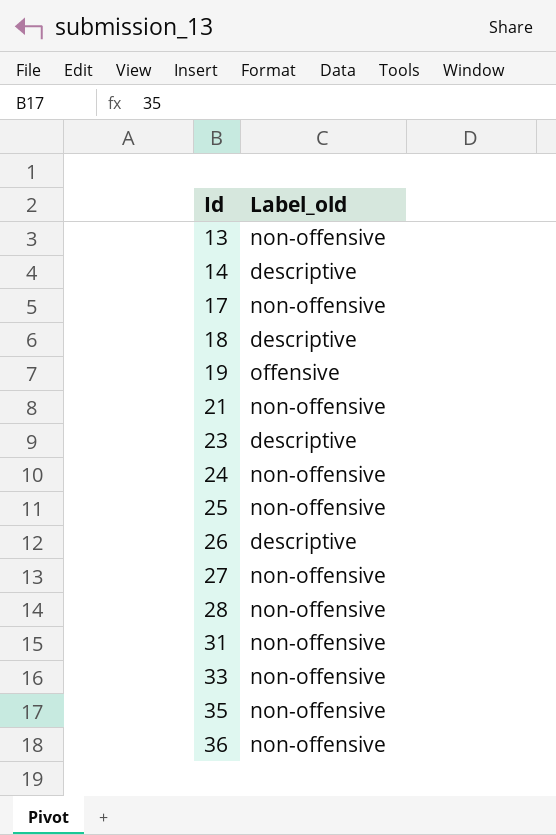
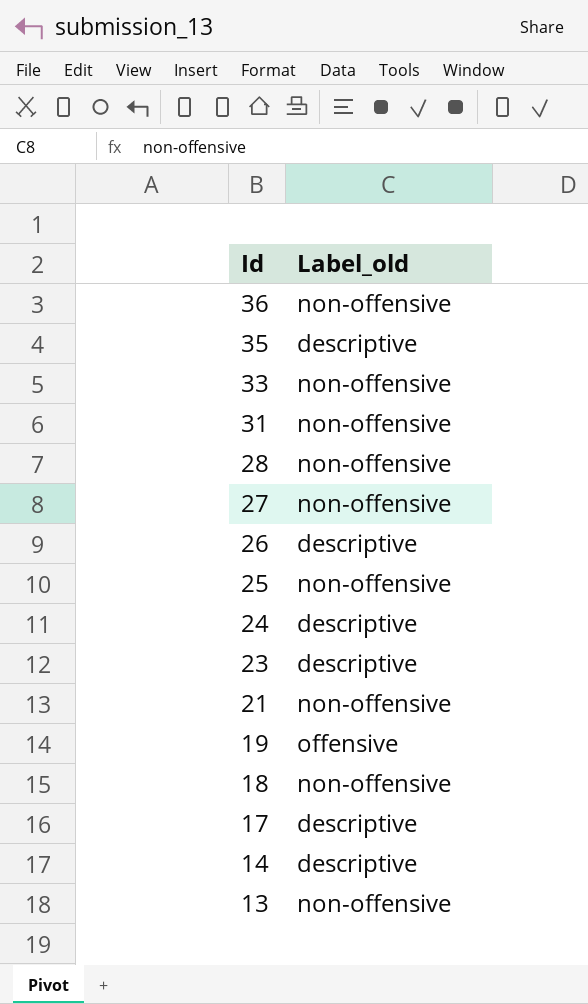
row order: Id ascending -> Id descending
35 | Label_old: non-offensive -> descriptive
24 | Label_old: non-offensive -> descriptive
18 | Label_old: descriptive -> non-offensive
17 | Label_old: non-offensive -> descriptive

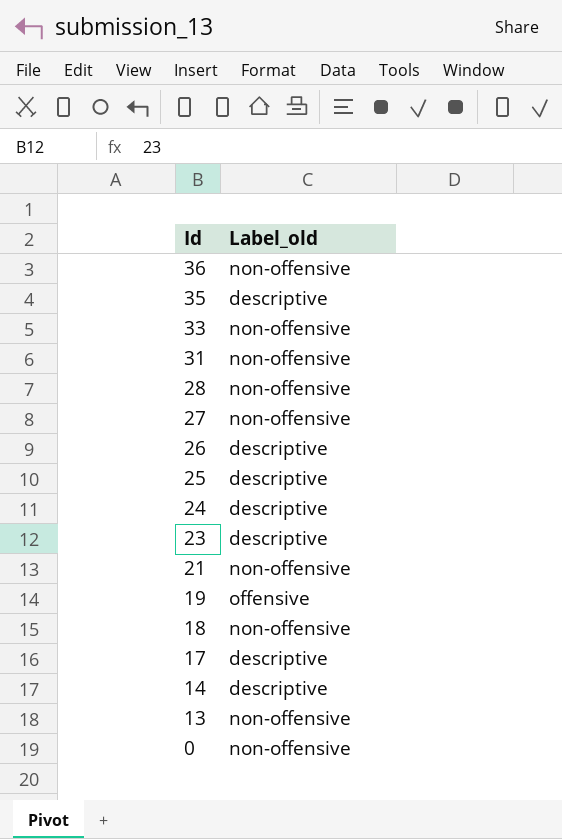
25 | Label_old: non-offensive -> descriptive
row 0: none -> non-offensive

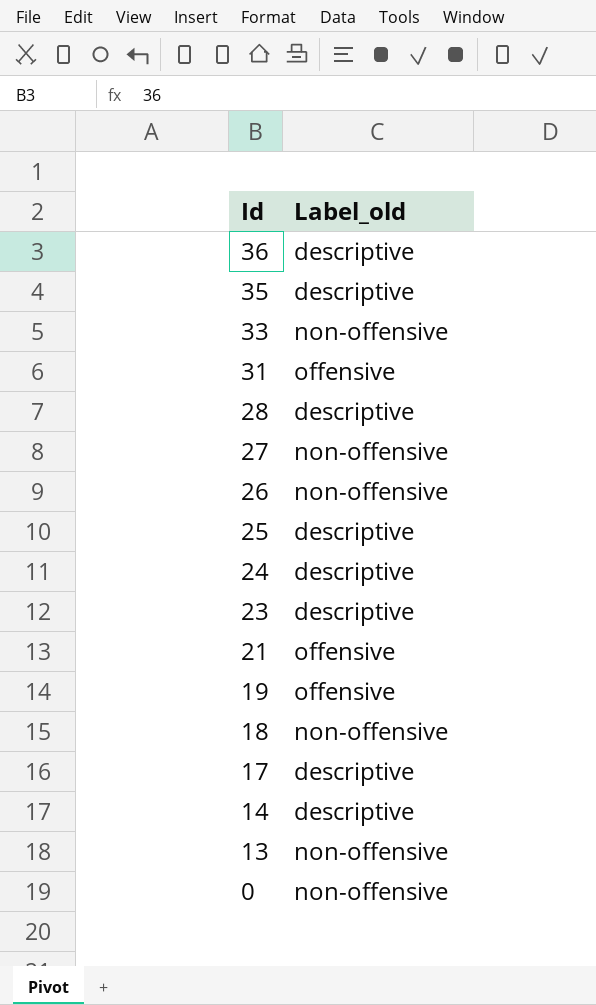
36 | Label_old: non-offensive -> descriptive
31 | Label_old: non-offensive -> offensive
28 | Label_old: non-offensive -> descriptive
26 | Label_old: descriptive -> non-offensive
21 | Label_old: non-offensive -> offensive

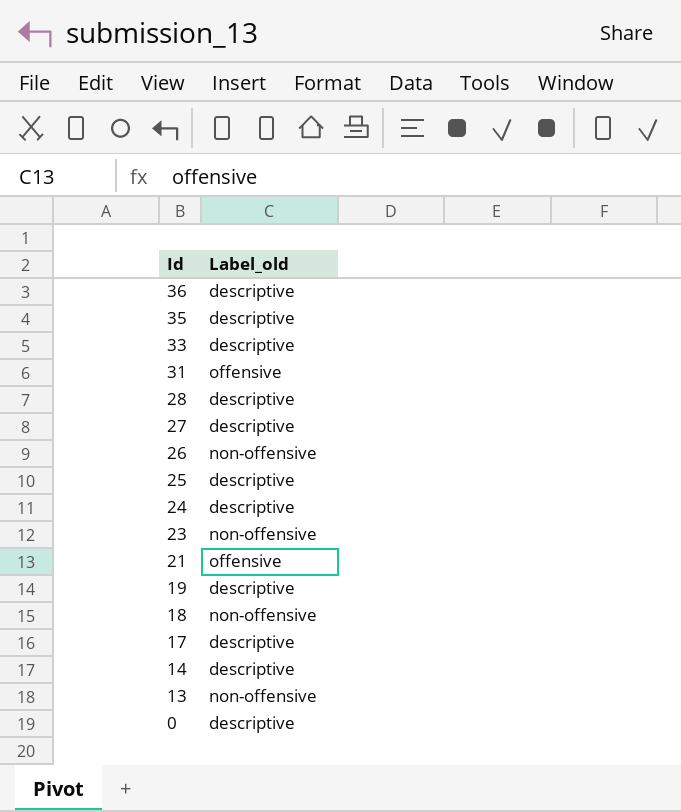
33 | Label_old: non-offensive -> descriptive
27 | Label_old: non-offensive -> descriptive
23 | Label_old: descriptive -> non-offensive
19 | Label_old: offensive -> descriptive
0 | Label_old: non-offensive -> descriptive

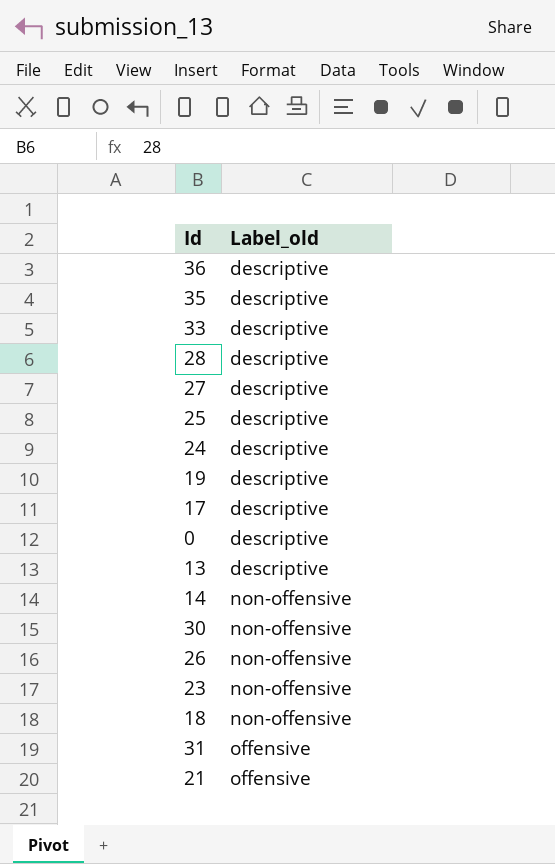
row order: Id descending -> Label_old ascending
13 | Label_old: non-offensive -> descriptive
14 | Label_old: descriptive -> non-offensive
row 30: none -> non-offensive

